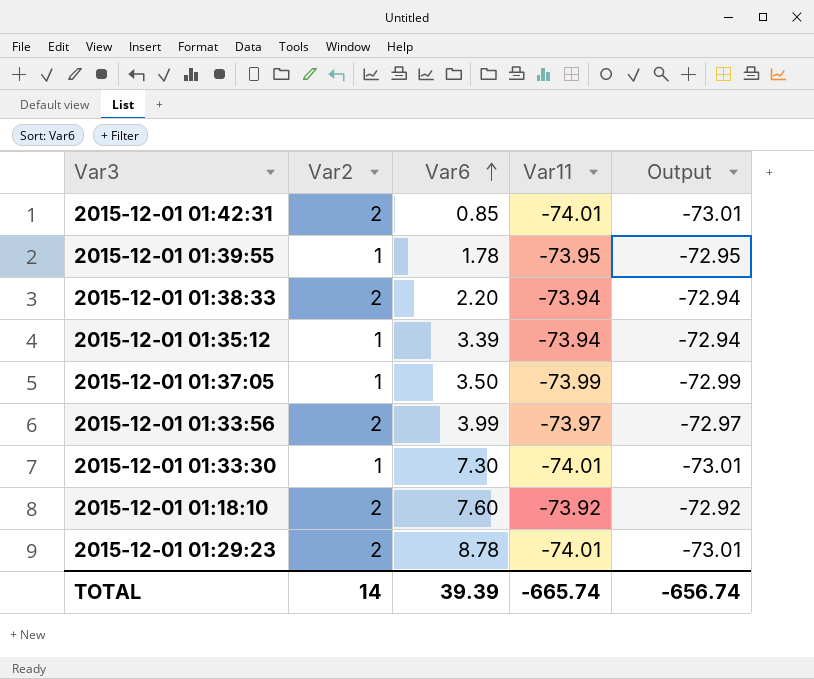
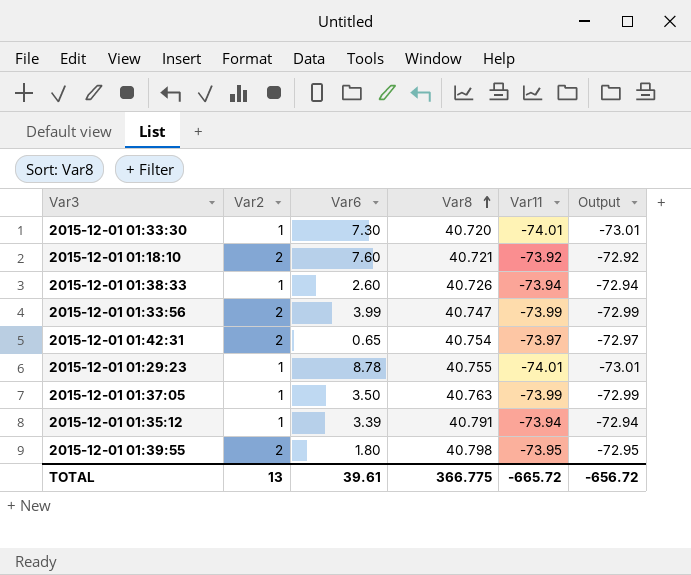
row order: Var6 ascending -> Var8 ascending
column Var8 | position: none -> 4
2015-12-01 01:38:33 | Var2: 2 -> 1
2015-12-01 01:38:33 | Var6: 2.20 -> 2.60
2015-12-01 01:33:56 | Var11: -73.97 -> -73.99
2015-12-01 01:33:56 | Output: -72.97 -> -72.99
2015-12-01 01:42:31 | Var6: 0.85 -> 0.65
2015-12-01 01:42:31 | Var11: -74.01 -> -73.97
2015-12-01 01:42:31 | Output: -73.01 -> -72.97
2015-12-01 01:29:23 | Var2: 2 -> 1
2015-12-01 01:39:55 | Var2: 1 -> 2
2015-12-01 01:39:55 | Var6: 1.78 -> 1.80
TOTAL | Var2: 14 -> 13
TOTAL | Var6: 39.39 -> 39.61
TOTAL | Var11: -665.74 -> -665.72
TOTAL | Output: -656.74 -> -656.72

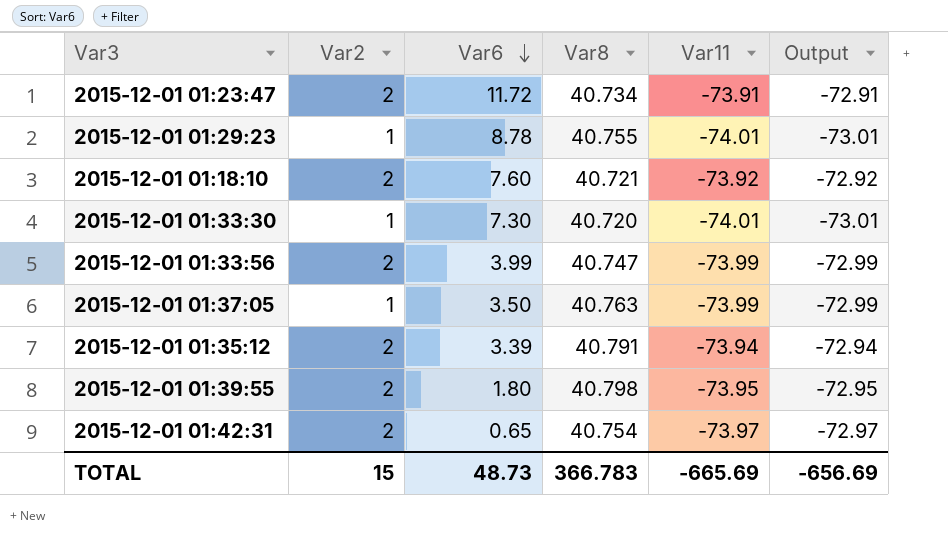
row order: Var8 ascending -> Var6 descending
row 2015-12-01 01:38:33: 1 | 2.60 | 40.726 | -73.94 | -72.94 -> none
row 2015-12-01 01:23:47: none -> 2 | 11.72 | 40.734 | -73.91 | -72.91
2015-12-01 01:35:12 | Var2: 1 -> 2
TOTAL | Var2: 13 -> 15
TOTAL | Var6: 39.61 -> 48.73
TOTAL | Var8: 366.775 -> 366.783
TOTAL | Var11: -665.72 -> -665.69
TOTAL | Output: -656.72 -> -656.69

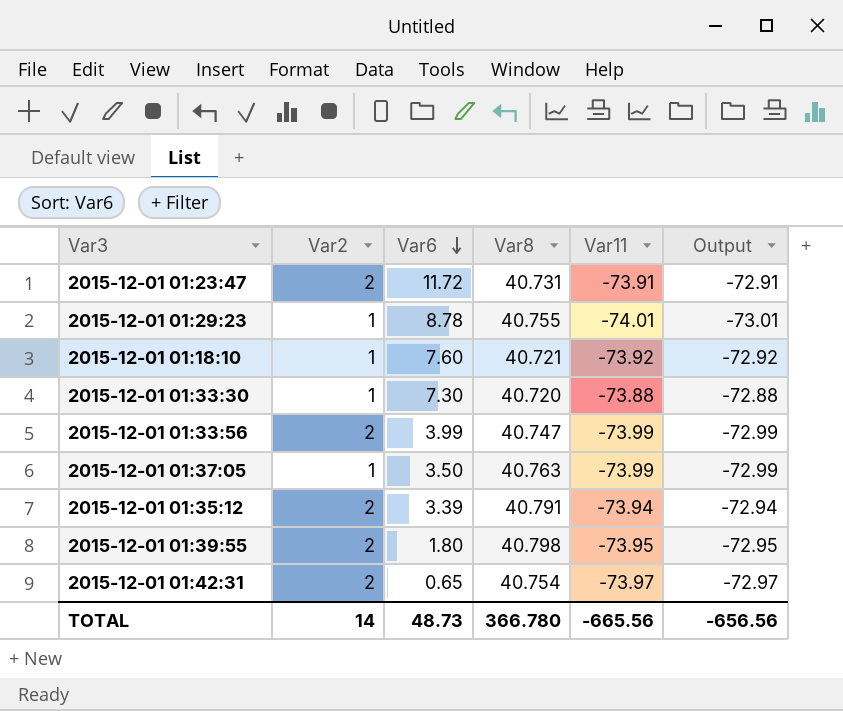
2015-12-01 01:23:47 | Var8: 40.734 -> 40.731
2015-12-01 01:18:10 | Var2: 2 -> 1
2015-12-01 01:33:30 | Var11: -74.01 -> -73.88
2015-12-01 01:33:30 | Output: -73.01 -> -72.88
TOTAL | Var2: 15 -> 14
TOTAL | Var8: 366.783 -> 366.780
TOTAL | Var11: -665.69 -> -665.56
TOTAL | Output: -656.69 -> -656.56

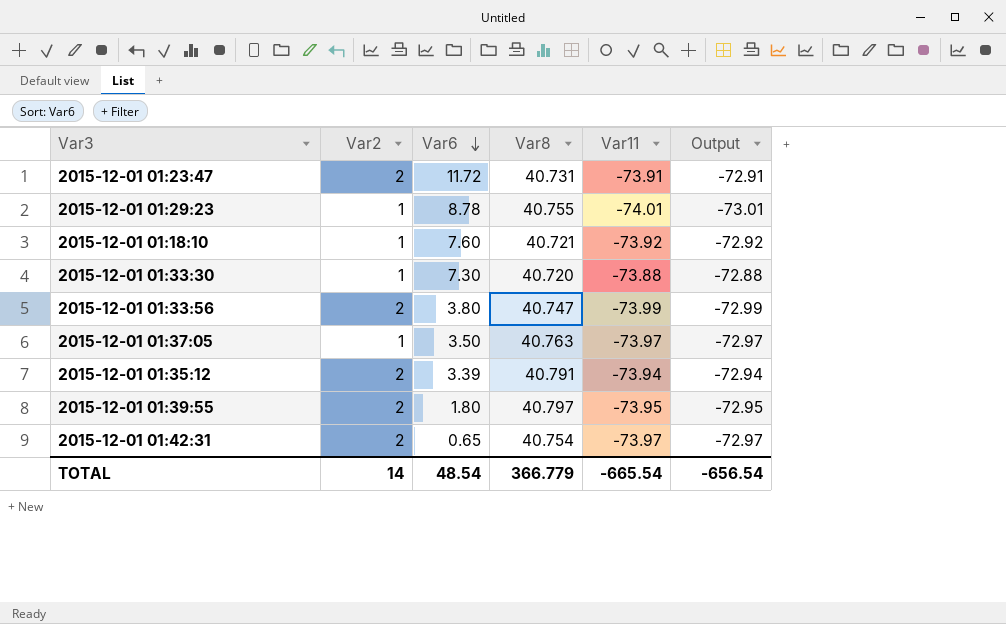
2015-12-01 01:33:56 | Var6: 3.99 -> 3.80
2015-12-01 01:37:05 | Var11: -73.99 -> -73.97
2015-12-01 01:37:05 | Output: -72.99 -> -72.97
2015-12-01 01:39:55 | Var8: 40.798 -> 40.797
TOTAL | Var6: 48.73 -> 48.54
TOTAL | Var8: 366.780 -> 366.779
TOTAL | Var11: -665.56 -> -665.54
TOTAL | Output: -656.56 -> -656.54

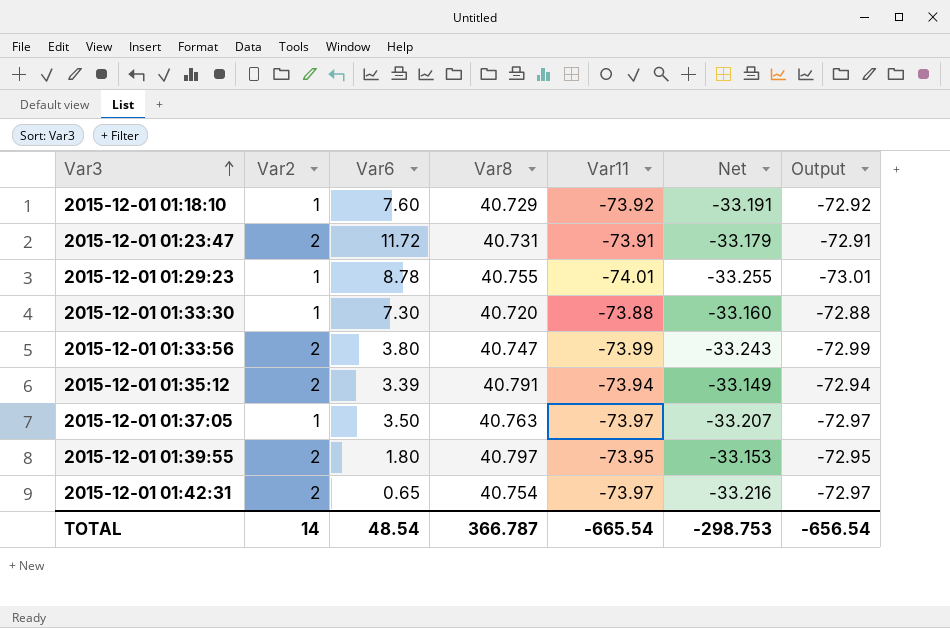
row order: Var6 descending -> Var3 ascending
column Net | formula: none -> [Var8] + [Var11]
2015-12-01 01:18:10 | Var8: 40.721 -> 40.729
TOTAL | Var8: 366.779 -> 366.787

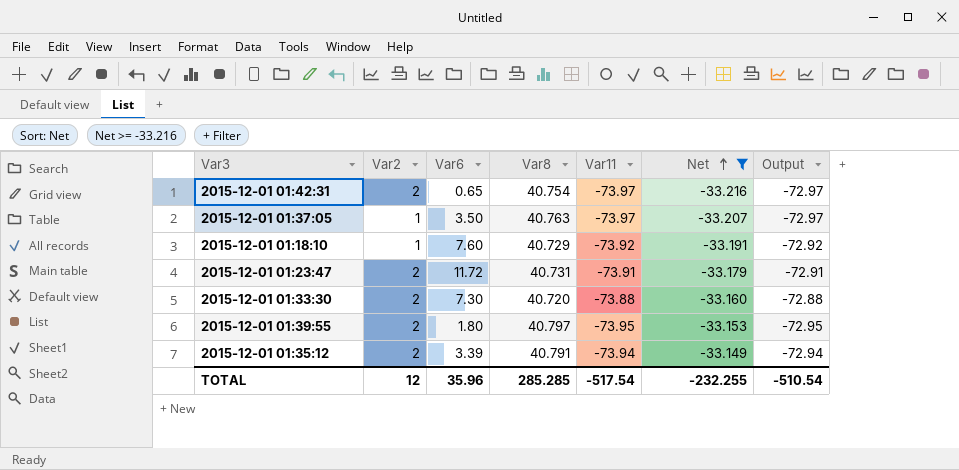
filter: none -> Net >= -33.216
row order: Var3 ascending -> Net ascending
2015-12-01 01:33:30 | Var2: 1 -> 2
TOTAL | Var2: 14 -> 12
TOTAL | Var6: 48.54 -> 35.96
TOTAL | Var8: 366.787 -> 285.285
TOTAL | Var11: -665.54 -> -517.54
TOTAL | Net: -298.753 -> -232.255
TOTAL | Output: -656.54 -> -510.54

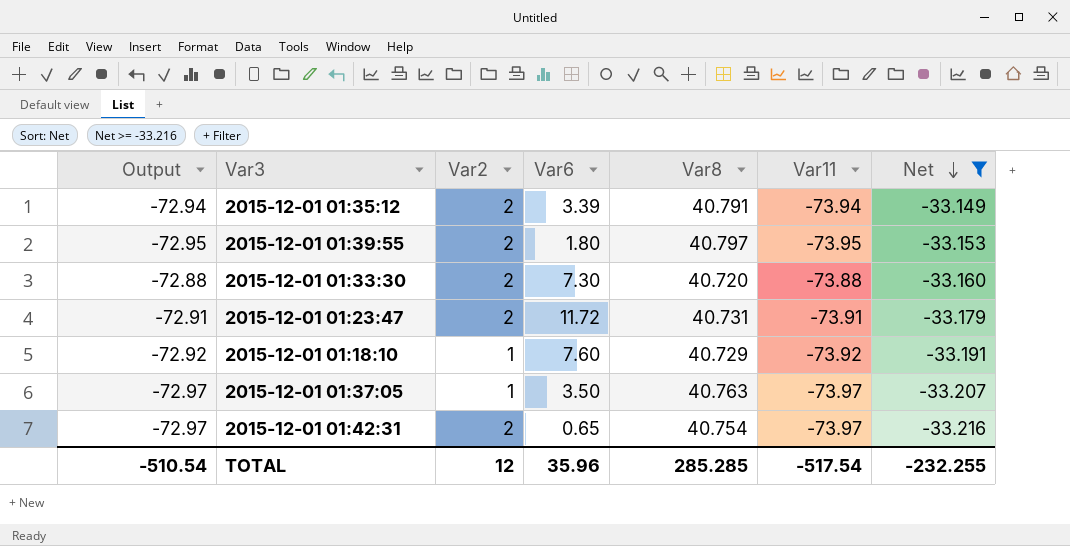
row order: Net ascending -> Net descending
column Output | position: 7 -> 1

